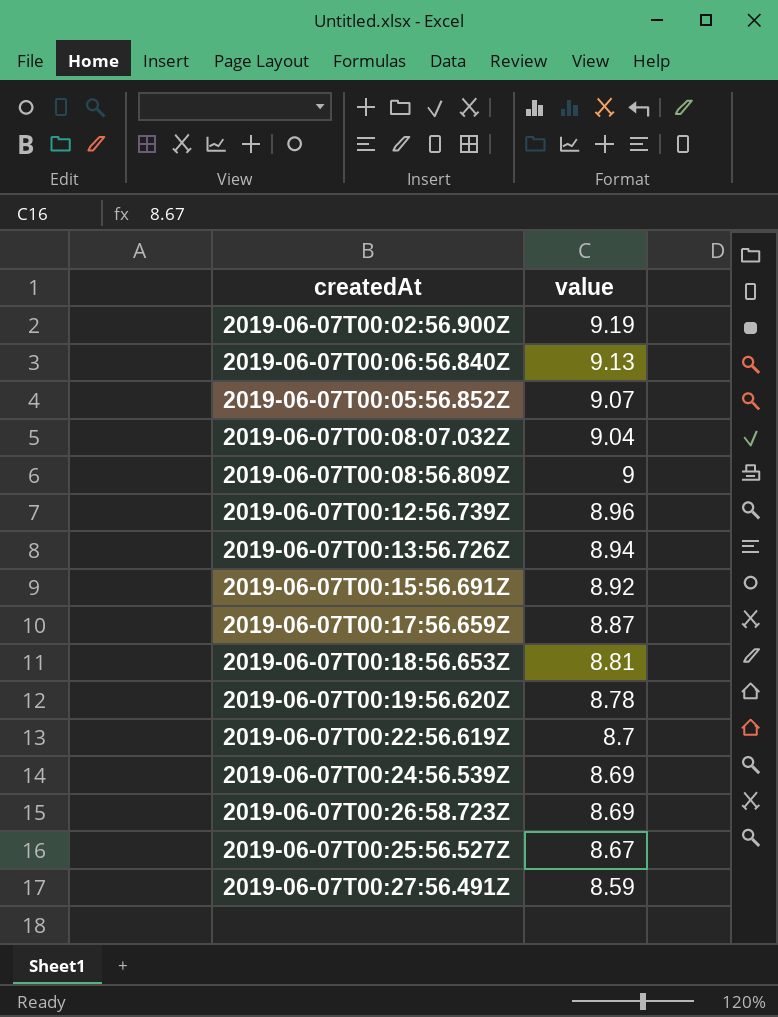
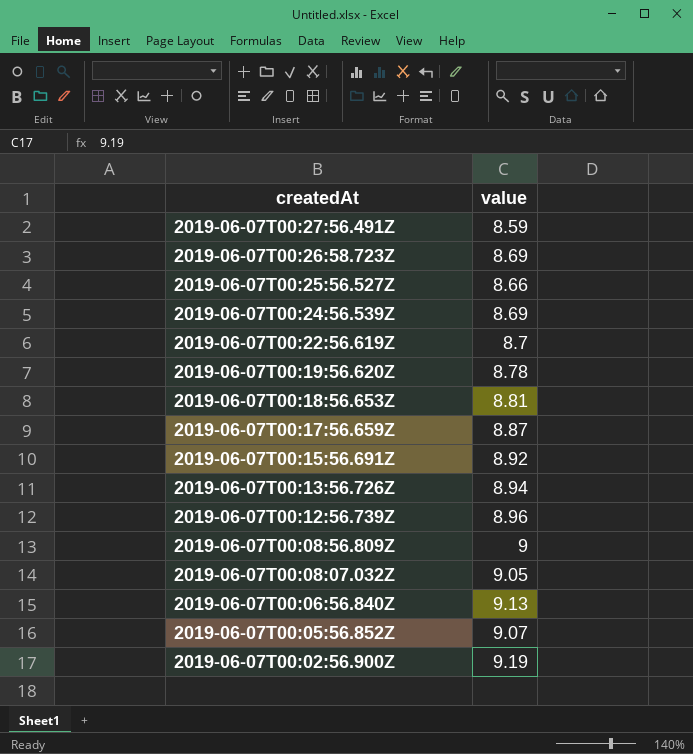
row order: value descending -> createdAt descending
2019-06-07T00:25:56.527Z | value: 8.67 -> 8.66
2019-06-07T00:08:07.032Z | value: 9.04 -> 9.05

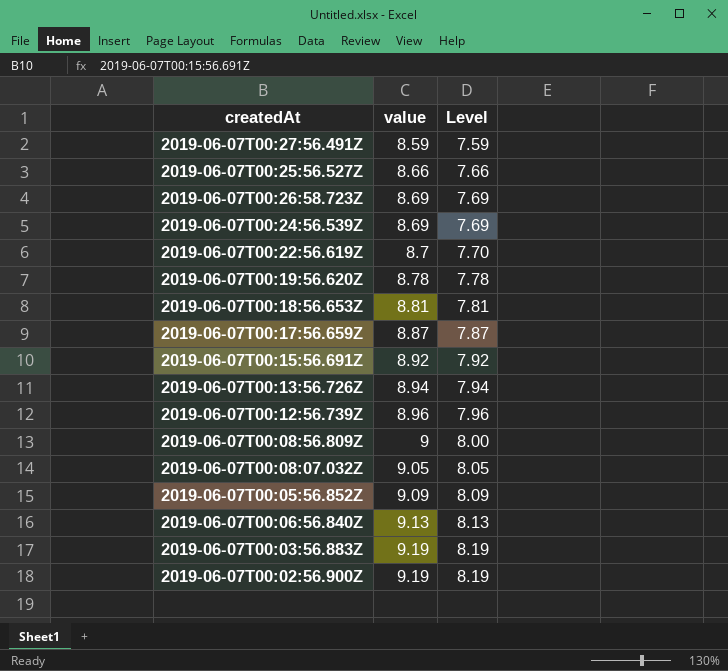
row order: createdAt descending -> value ascending
column Level | formula: none -> [value] - 1
2019-06-07T00:05:56.852Z | value: 9.07 -> 9.09
row 2019-06-07T00:03:56.883Z: none -> 9.19 | 8.19

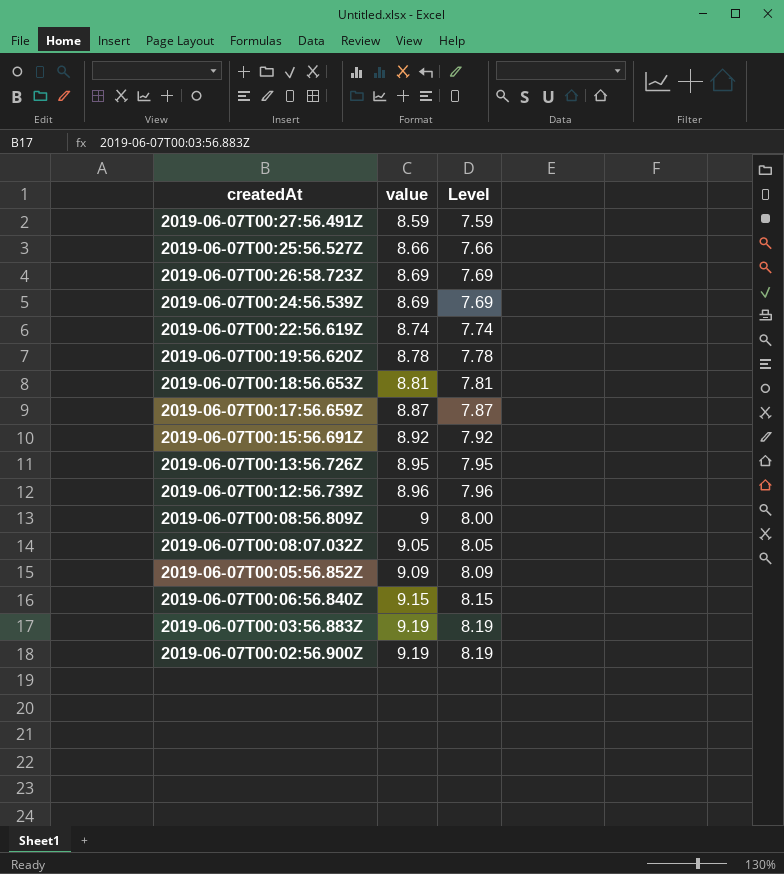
2019-06-07T00:22:56.619Z | value: 8.7 -> 8.74
2019-06-07T00:22:56.619Z | Level: 7.70 -> 7.74
2019-06-07T00:13:56.726Z | value: 8.94 -> 8.95
2019-06-07T00:13:56.726Z | Level: 7.94 -> 7.95
2019-06-07T00:06:56.840Z | value: 9.13 -> 9.15
2019-06-07T00:06:56.840Z | Level: 8.13 -> 8.15

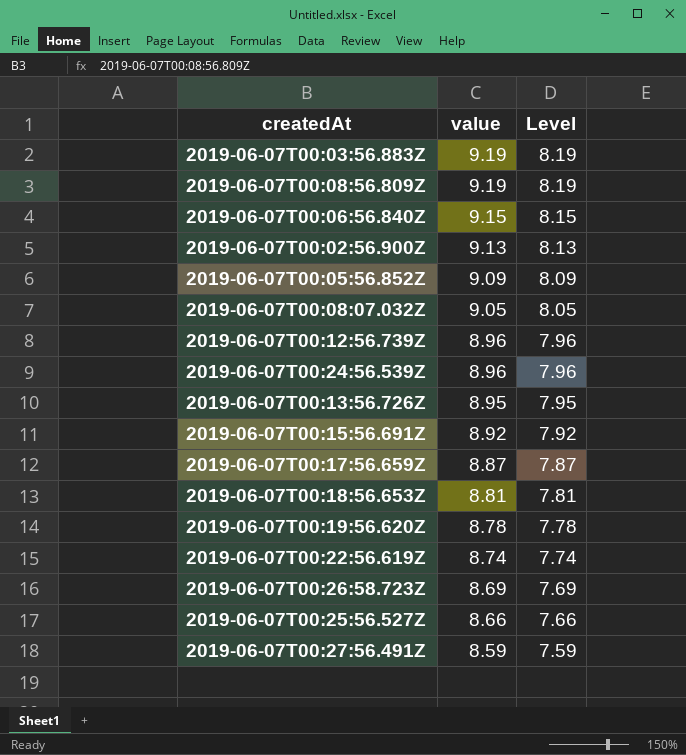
row order: value ascending -> value descending
2019-06-07T00:08:56.809Z | value: 9 -> 9.19
2019-06-07T00:08:56.809Z | Level: 8.00 -> 8.19
2019-06-07T00:02:56.900Z | value: 9.19 -> 9.13
2019-06-07T00:02:56.900Z | Level: 8.19 -> 8.13
2019-06-07T00:24:56.539Z | value: 8.69 -> 8.96
2019-06-07T00:24:56.539Z | Level: 7.69 -> 7.96

